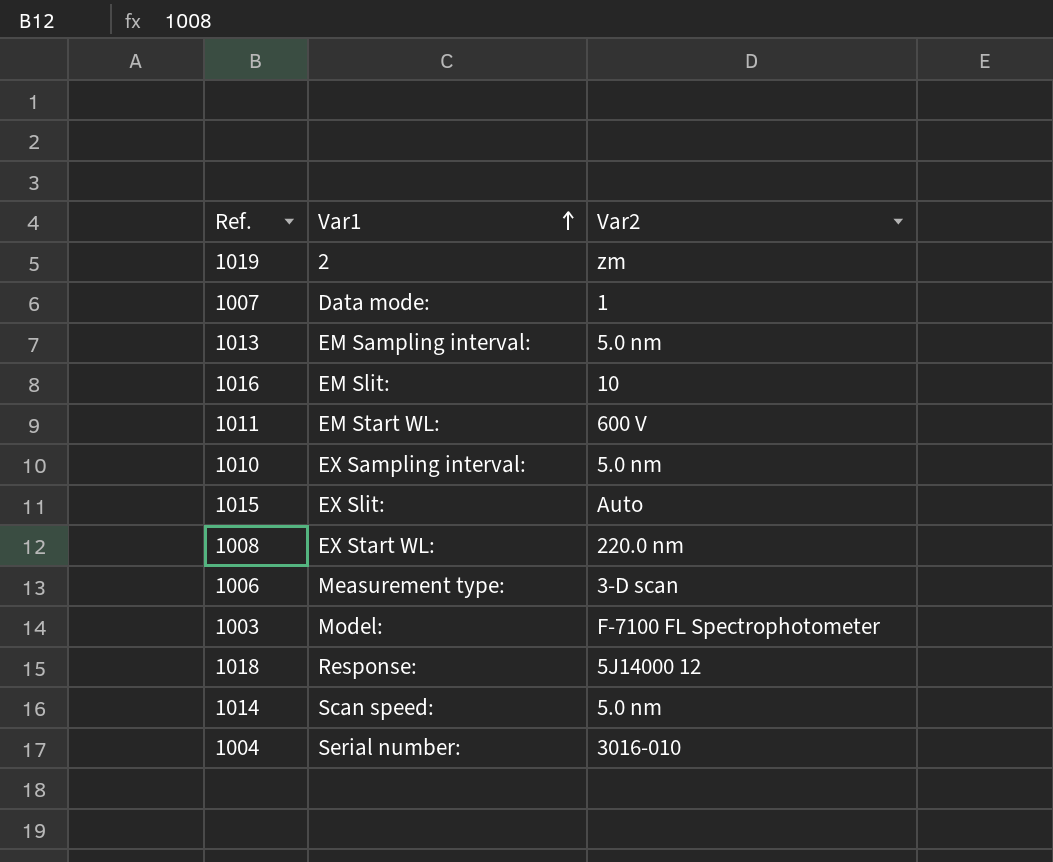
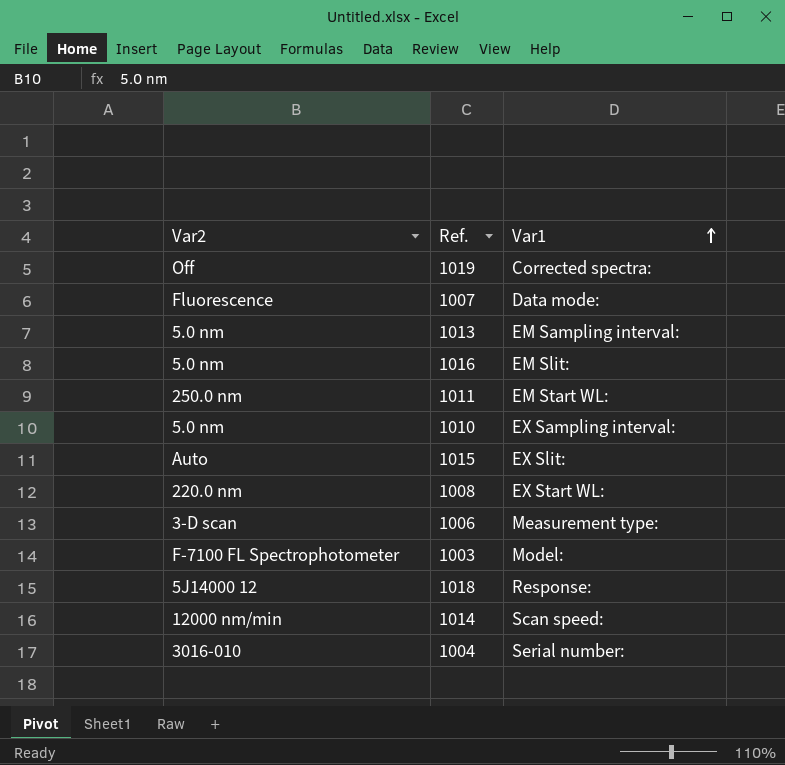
column Var2 | position: 3 -> 1
1019 | Var2: zm -> Off
1019 | Var1: 2 -> Corrected spectra:
1007 | Var2: 1 -> Fluorescence
1016 | Var2: 10 -> 5.0 nm
1011 | Var2: 600 V -> 250.0 nm
1014 | Var2: 5.0 nm -> 12000 nm/min

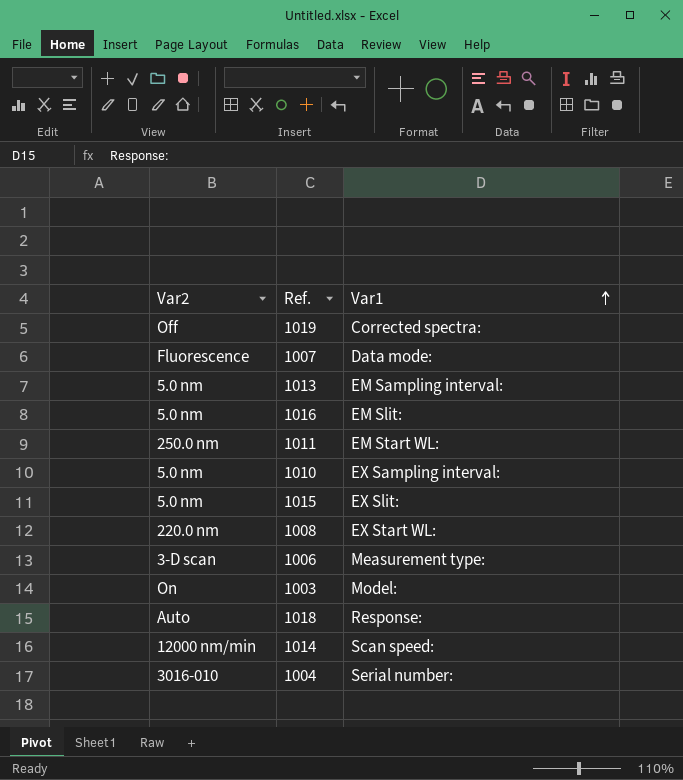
1015 | Var2: Auto -> 5.0 nm
1003 | Var2: F-7100 FL Spectrophotometer -> On
1018 | Var2: 5J14000 12 -> Auto

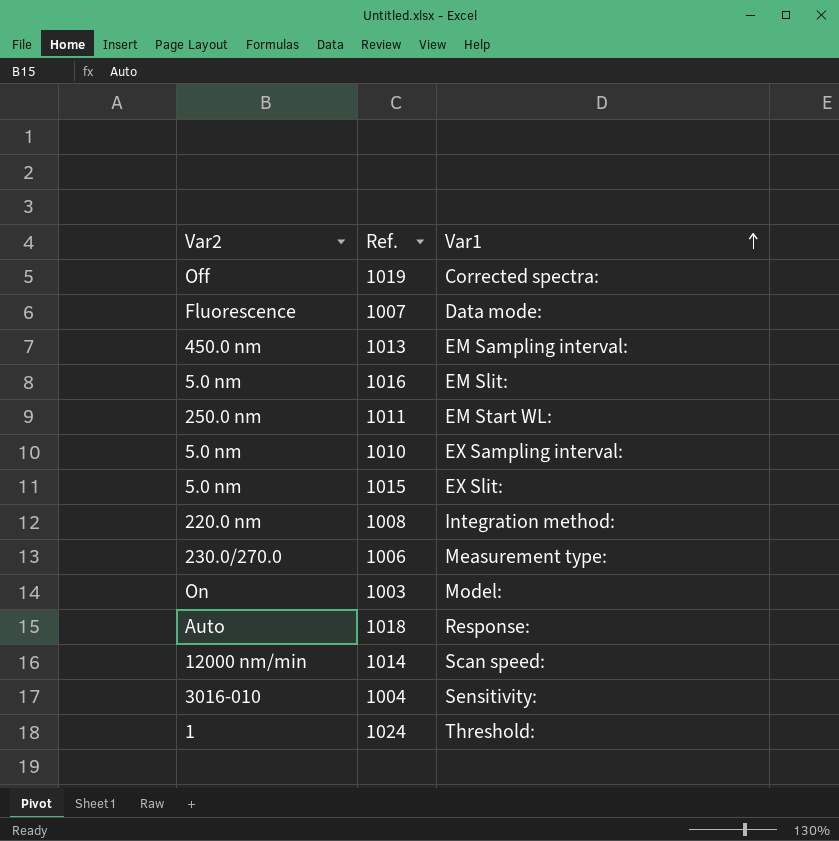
1013 | Var2: 5.0 nm -> 450.0 nm
1008 | Var1: EX Start WL: -> Integration method:
1006 | Var2: 3-D scan -> 230.0/270.0
1004 | Var1: Serial number: -> Sensitivity:
row 1024: none -> 1 | Threshold:

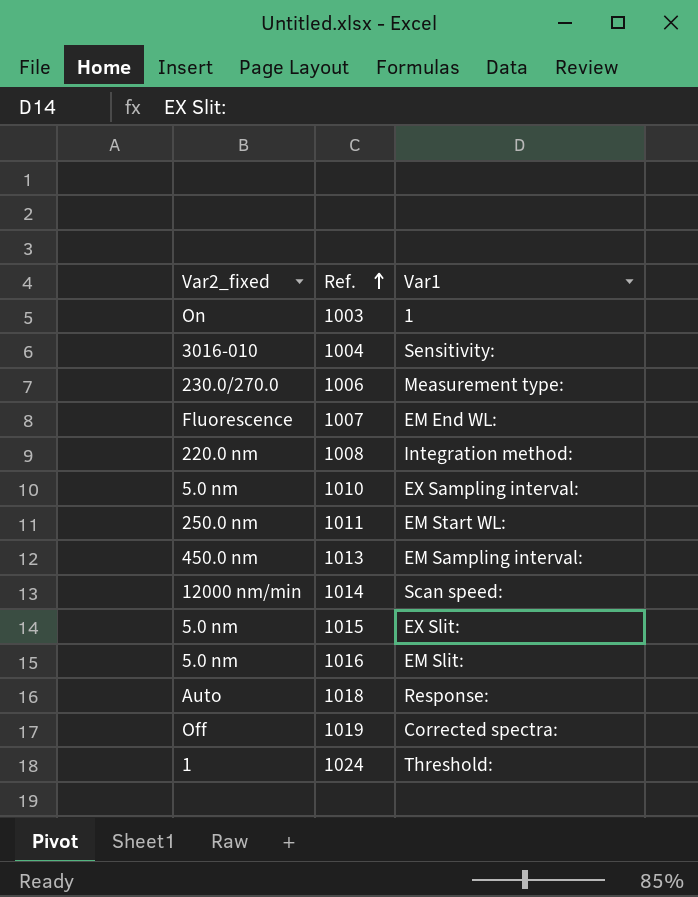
row order: Var1 ascending -> Ref. ascending
column name: Var2 -> Var2_fixed
1003 | Var1: Model: -> 1
1007 | Var1: Data mode: -> EM End WL:

